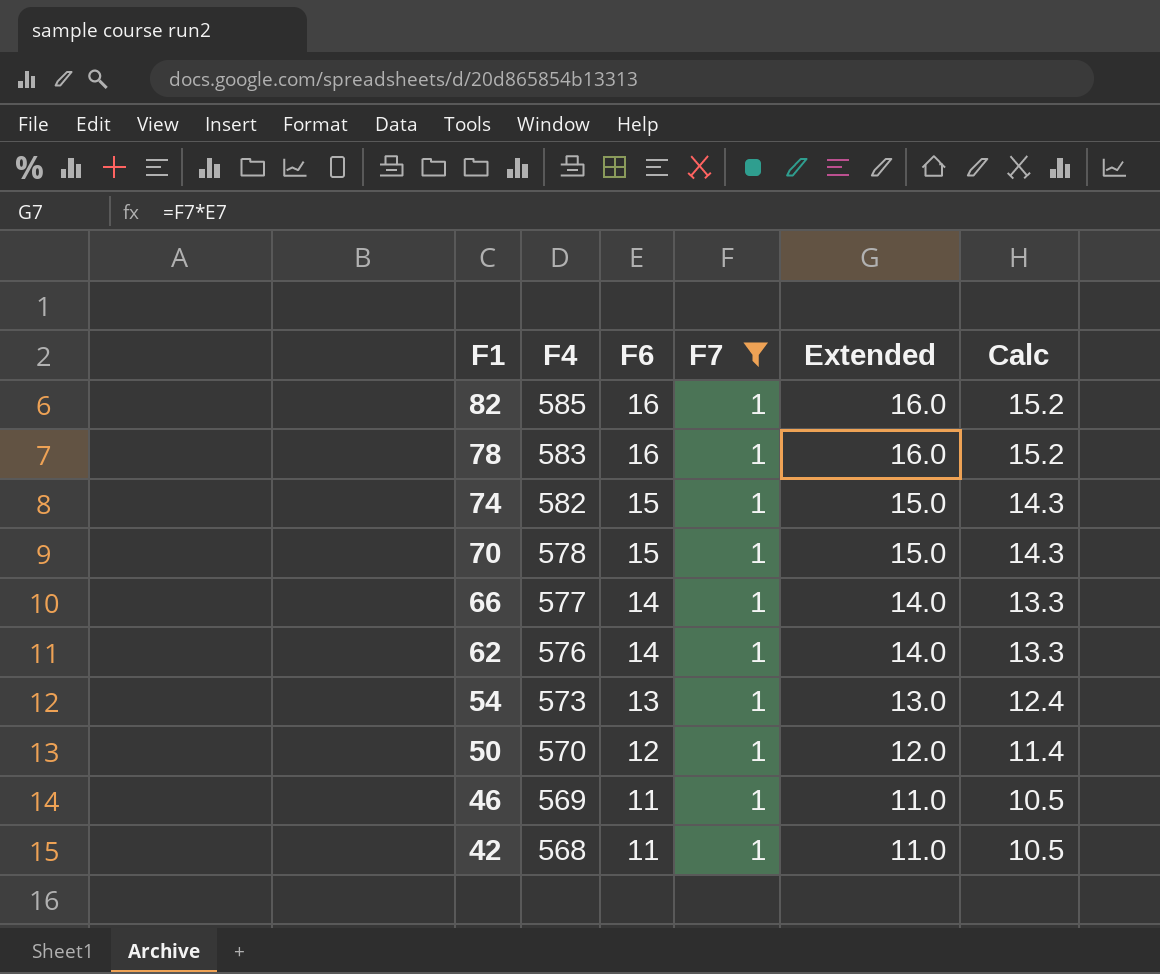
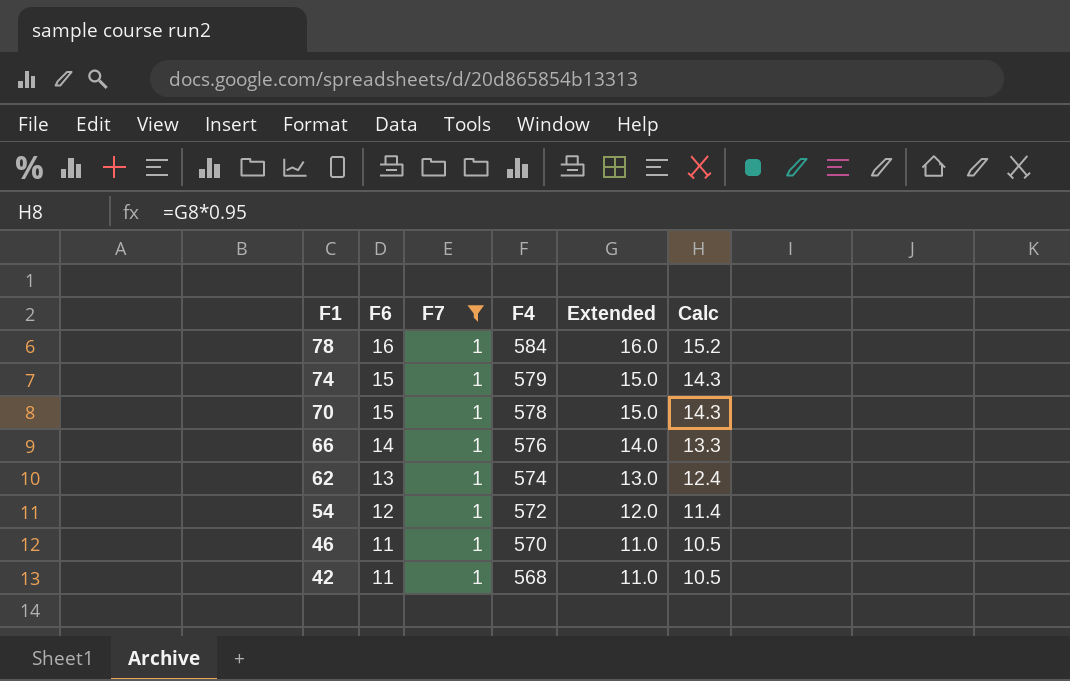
column F4 | position: 2 -> 4
row 82: 585 | 16 | 1 | 16.0 | 15.2 -> none
row 50: 570 | 12 | 1 | 12.0 | 11.4 -> none
78 | F4: 583 -> 584
74 | F4: 582 -> 579
66 | F4: 577 -> 576
62 | F6: 14 -> 13
62 | F4: 576 -> 574
62 | Extended: 14.0 -> 13.0
62 | Calc: 13.3 -> 12.4
54 | F6: 13 -> 12
54 | F4: 573 -> 572
54 | Extended: 13.0 -> 12.0
54 | Calc: 12.4 -> 11.4
46 | F4: 569 -> 570

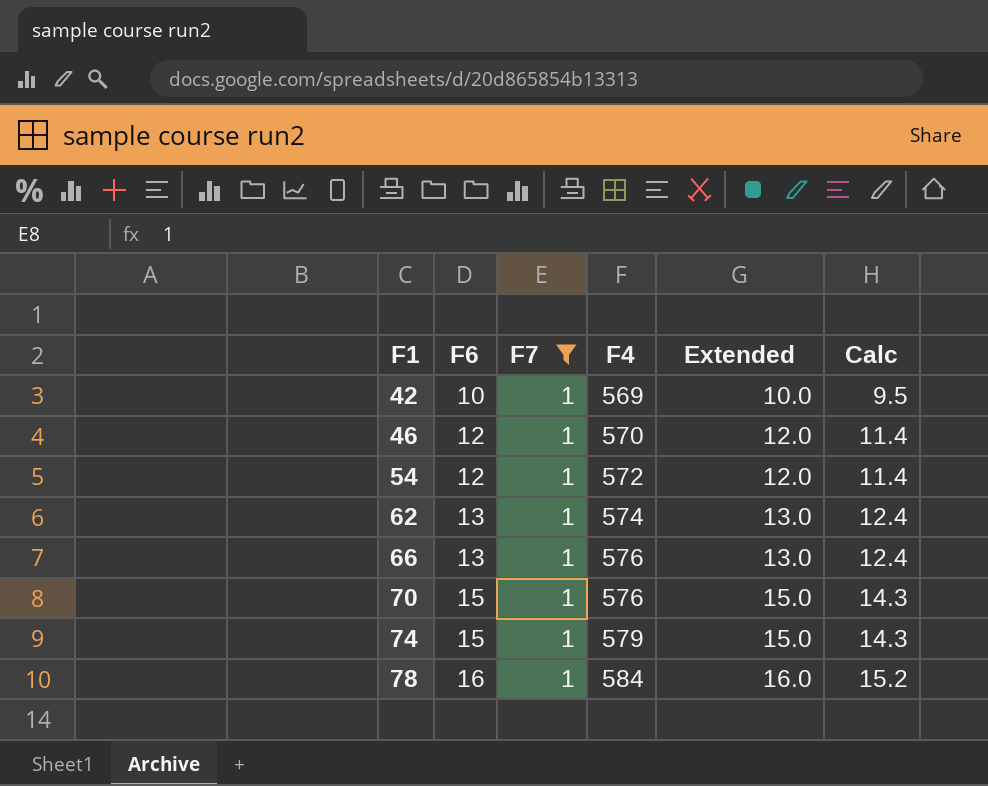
row order: F1 descending -> F1 ascending
42 | F6: 11 -> 10
42 | F4: 568 -> 569
42 | Extended: 11.0 -> 10.0
42 | Calc: 10.5 -> 9.5
46 | F6: 11 -> 12
46 | Extended: 11.0 -> 12.0
46 | Calc: 10.5 -> 11.4
66 | F6: 14 -> 13
66 | Extended: 14.0 -> 13.0
66 | Calc: 13.3 -> 12.4
70 | F4: 578 -> 576

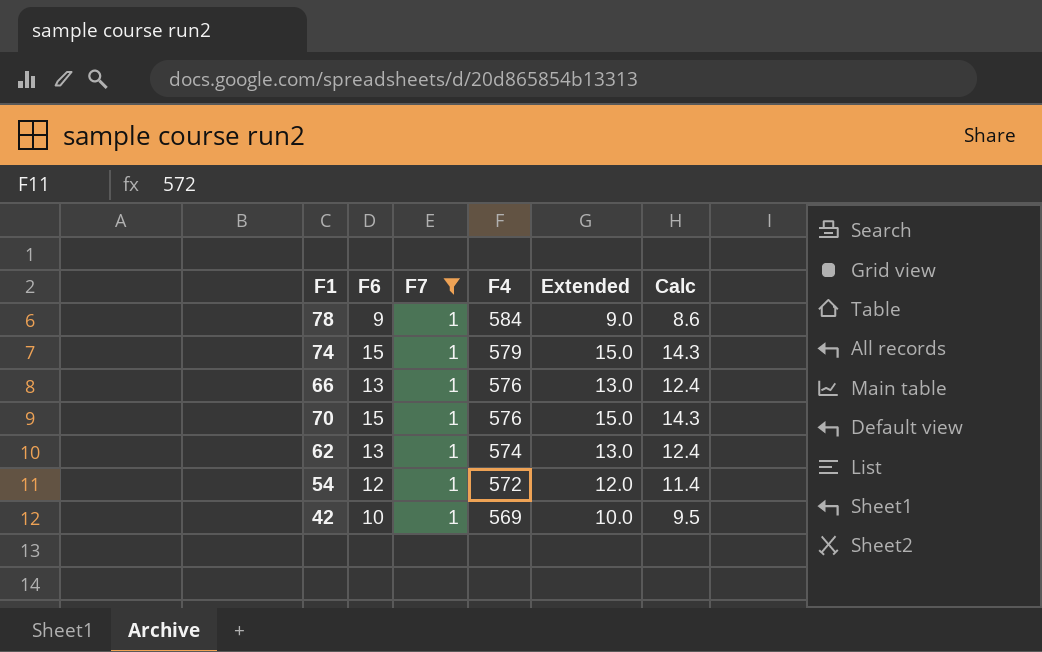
row order: F1 ascending -> F4 descending
row 46: 12 | 1 | 570 | 12.0 | 11.4 -> none
78 | F6: 16 -> 9
78 | Extended: 16.0 -> 9.0
78 | Calc: 15.2 -> 8.6

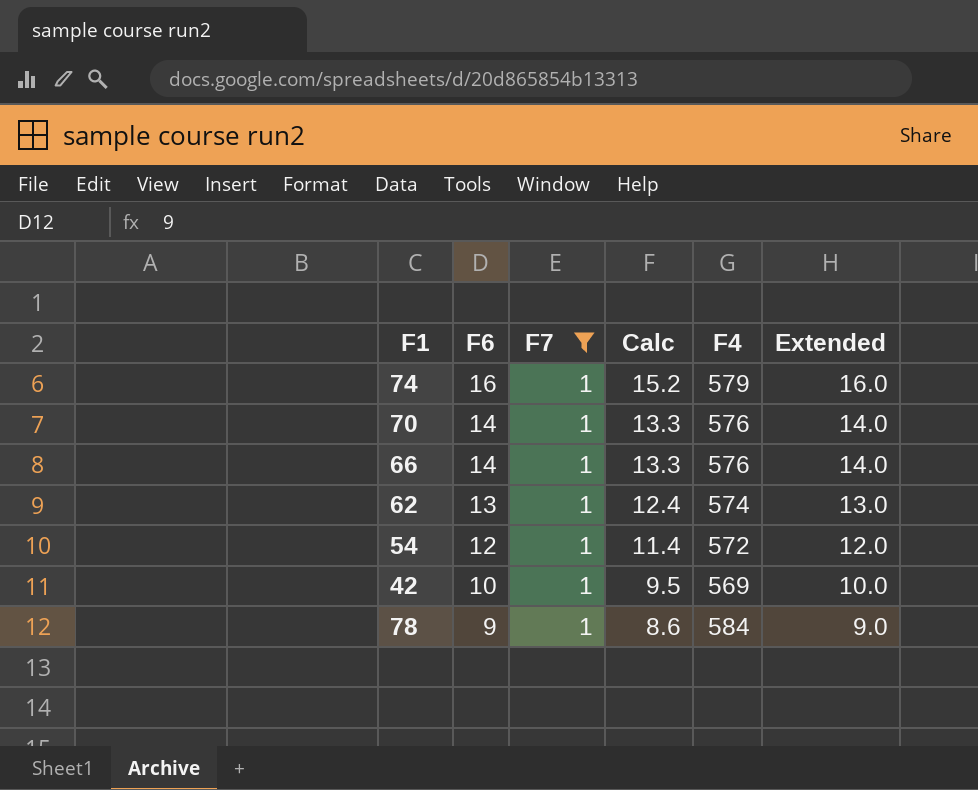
row order: F4 descending -> F6 descending
column Calc | position: 6 -> 4
74 | F6: 15 -> 16
74 | Calc: 14.3 -> 15.2
74 | Extended: 15.0 -> 16.0
70 | F6: 15 -> 14
70 | Calc: 14.3 -> 13.3
70 | Extended: 15.0 -> 14.0
66 | F6: 13 -> 14
66 | Calc: 12.4 -> 13.3
66 | Extended: 13.0 -> 14.0

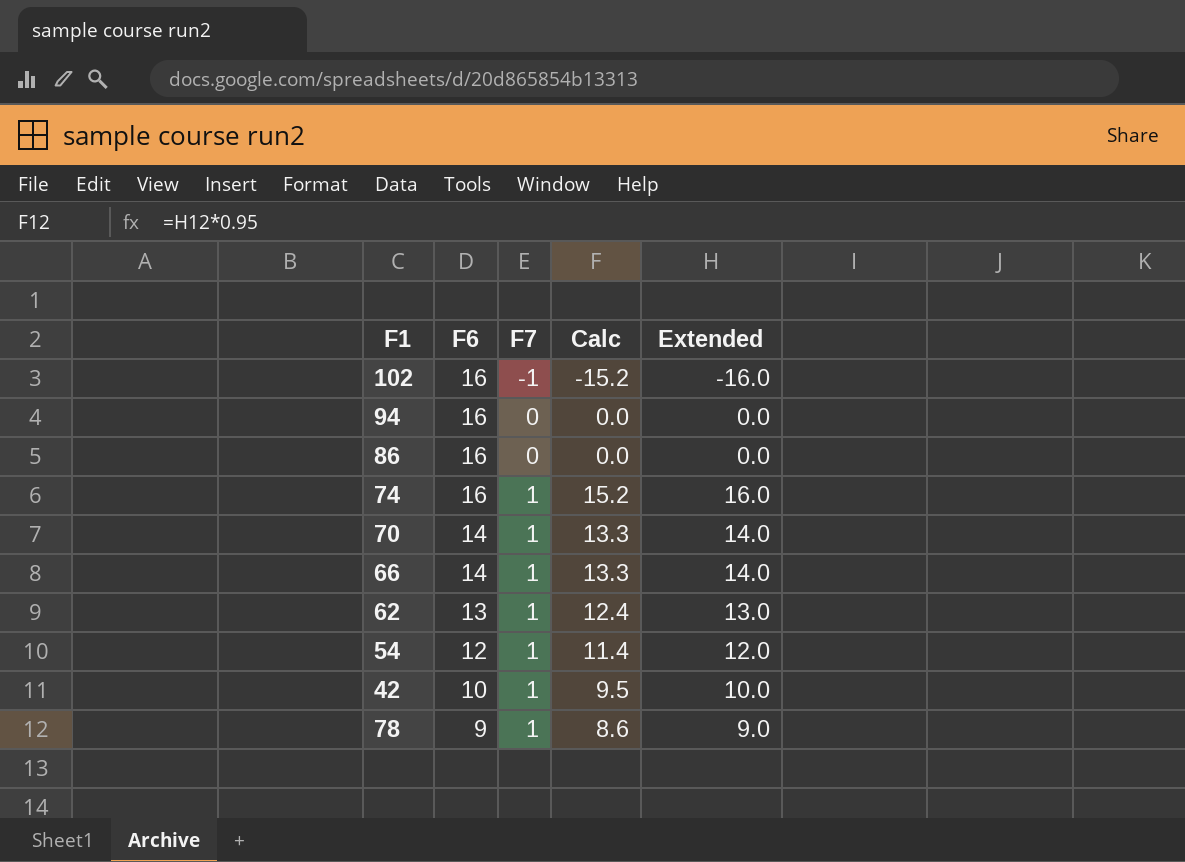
filter: F7 = 1 -> none
column F4 | position: 5 -> none

